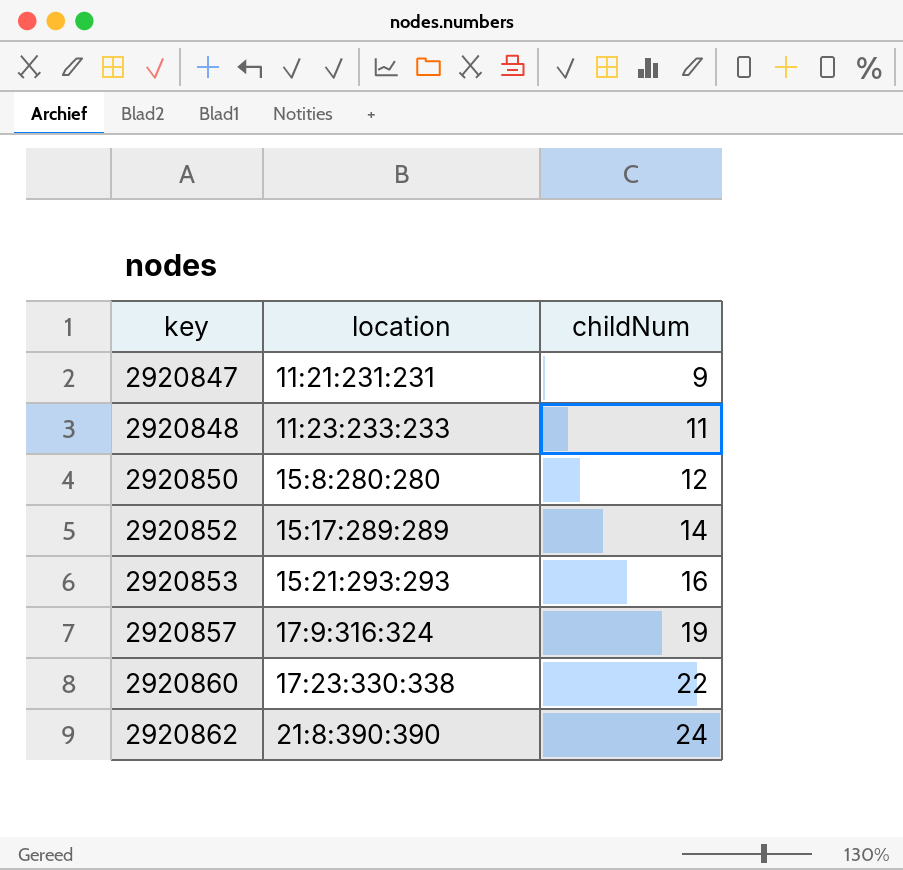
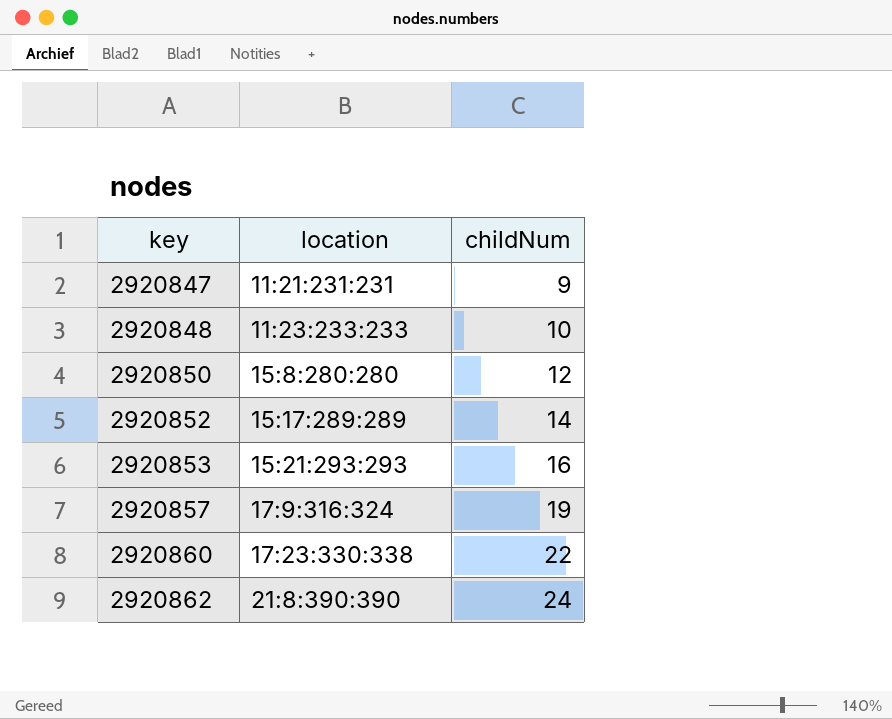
2920848 | childNum: 11 -> 10

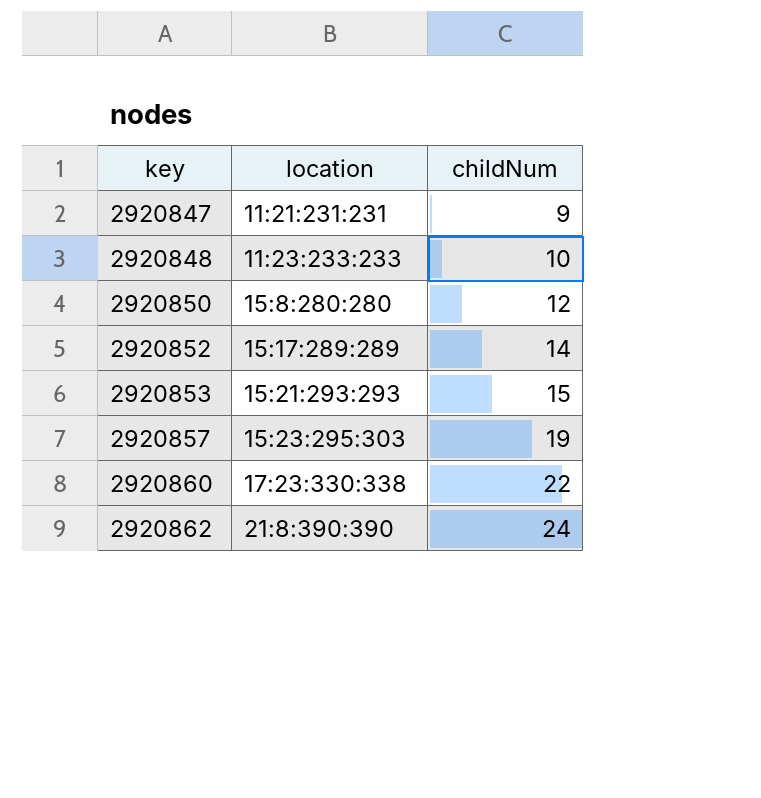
2920853 | childNum: 16 -> 15
2920857 | location: 17:9:316:324 -> 15:23:295:303

